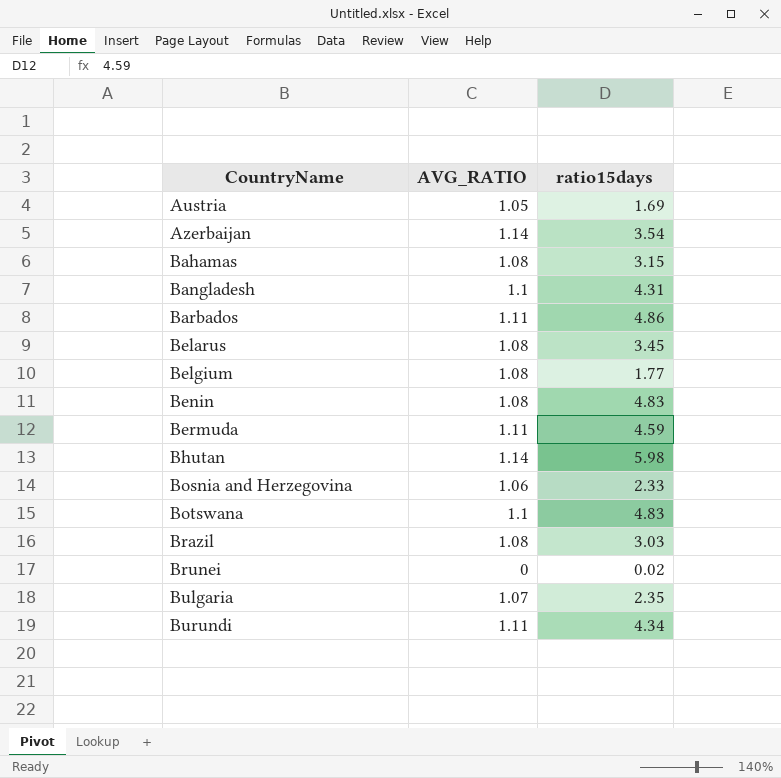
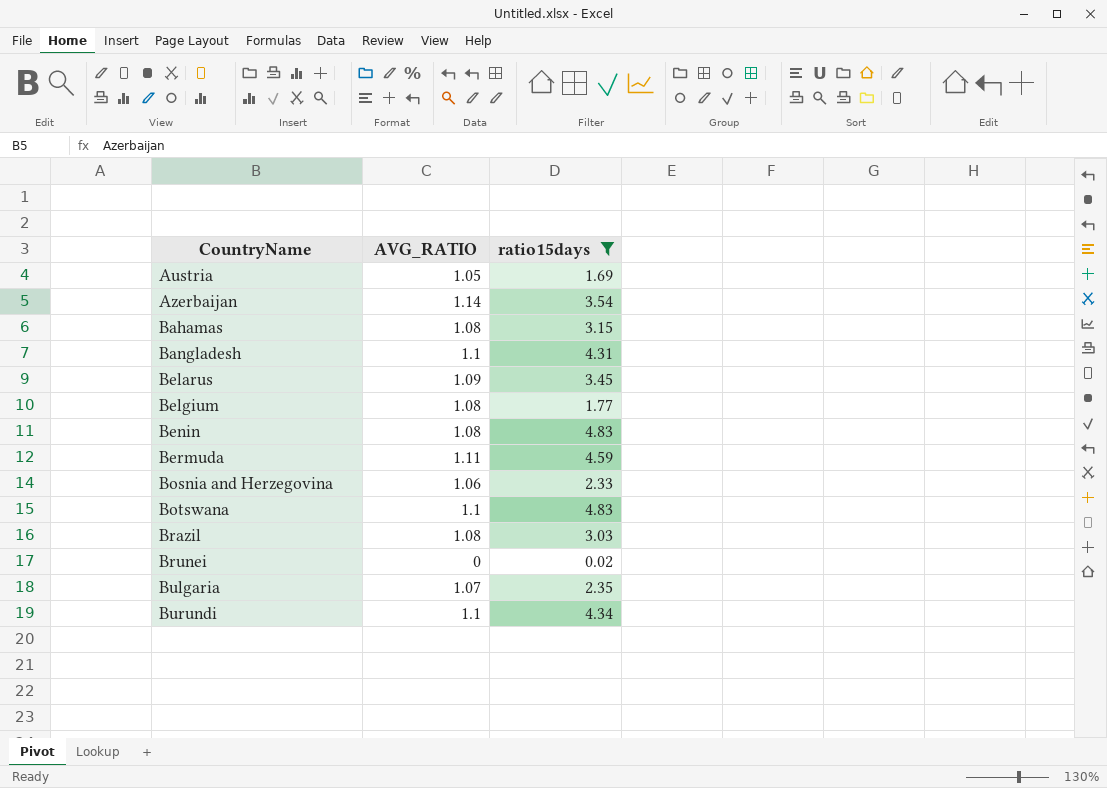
filter: none -> ratio15days <= 4.83
Belarus | AVG_RATIO: 1.08 -> 1.09
Burundi | AVG_RATIO: 1.11 -> 1.1

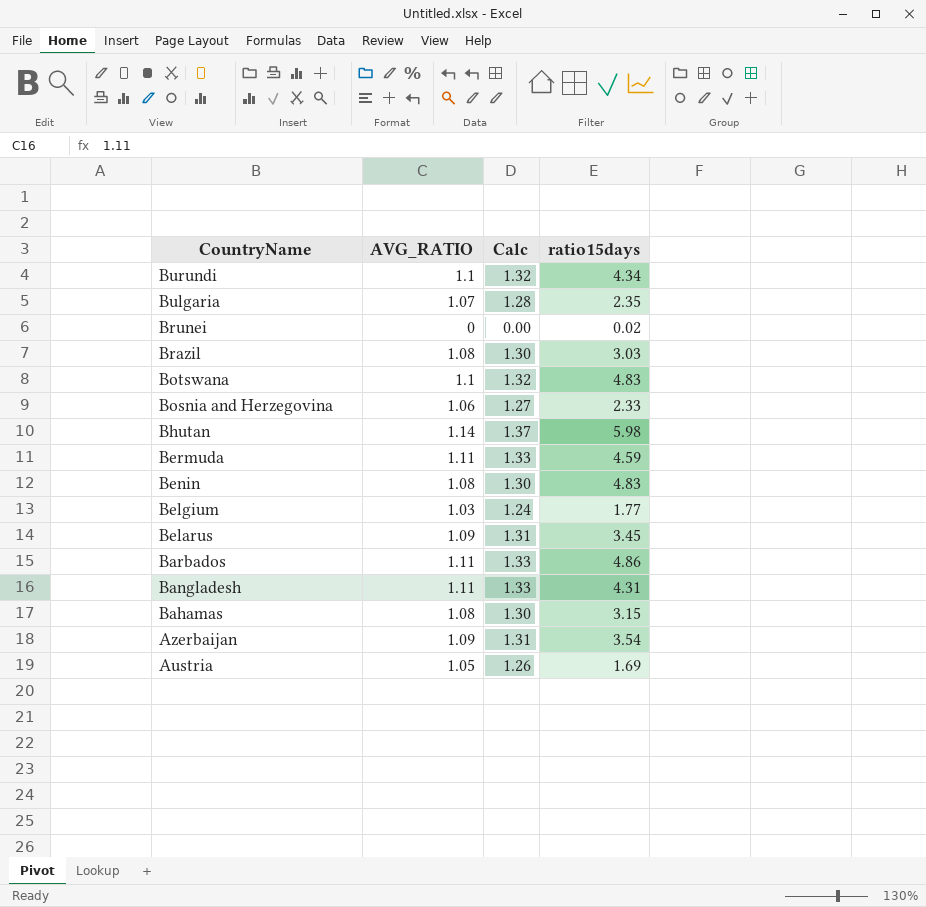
filter: ratio15days <= 4.83 -> none
row order: CountryName ascending -> CountryName descending
column Calc | formula: none -> [AVG_RATIO] * 1.2
Belgium | AVG_RATIO: 1.08 -> 1.03
Bangladesh | AVG_RATIO: 1.1 -> 1.11
Azerbaijan | AVG_RATIO: 1.14 -> 1.09

